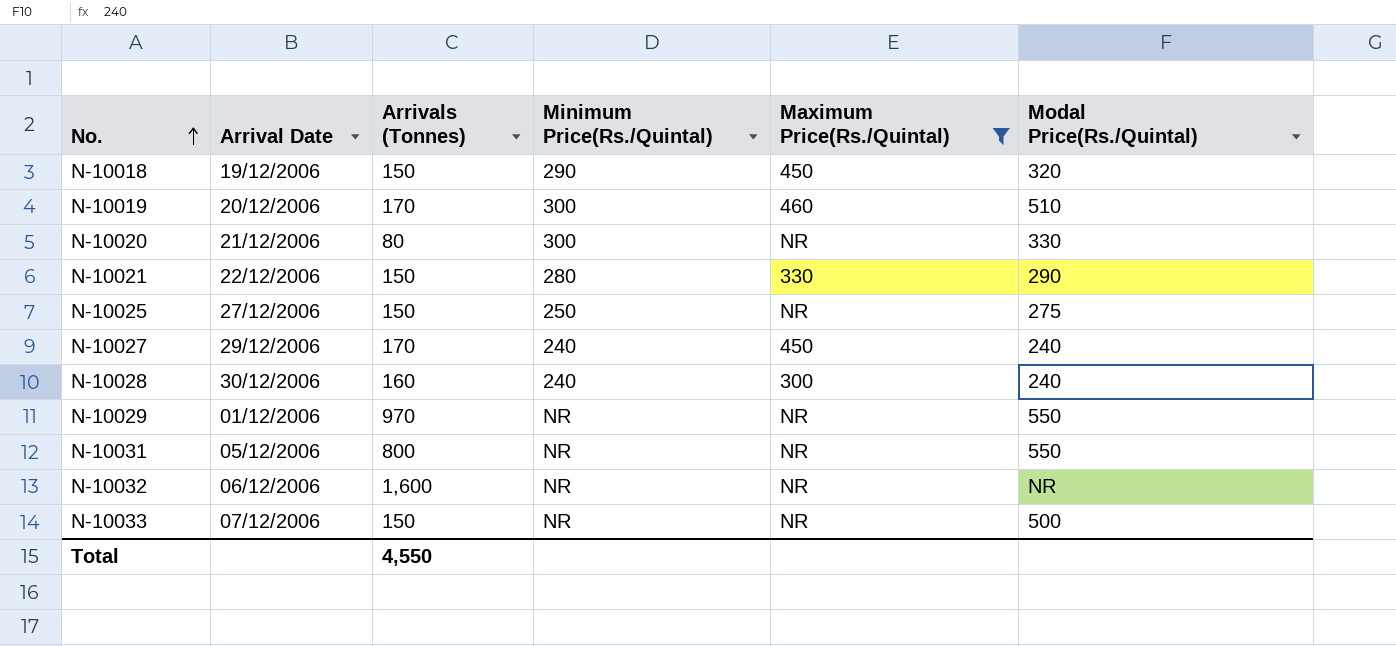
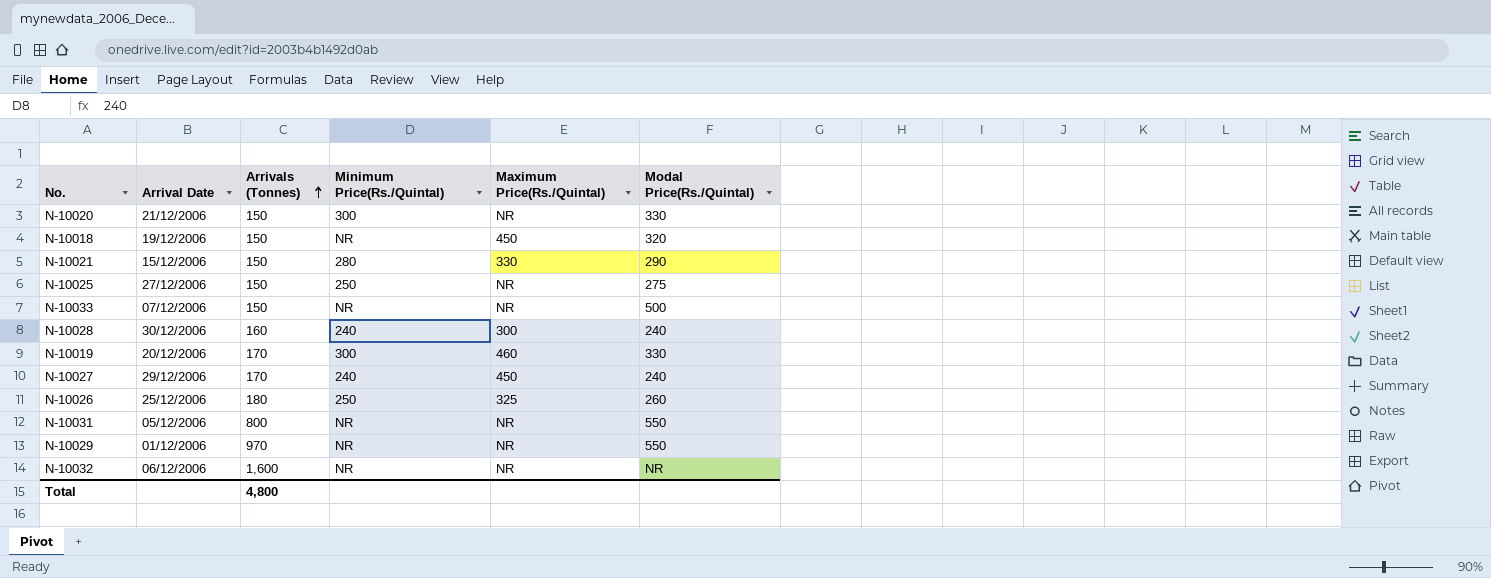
filter: Maximum Price(Rs./Quintal) != 325 -> none
row order: No. ascending -> Arrivals (Tonnes) ascending
N-10020 | Arrivals (Tonnes): 80 -> 150
N-10018 | Minimum Price(Rs./Quintal): 290 -> NR
N-10021 | Arrival Date: 22/12/2006 -> 15/12/2006
N-10019 | Modal Price(Rs./Quintal): 510 -> 330
Total | Arrivals (Tonnes): 4,550 -> 4,800

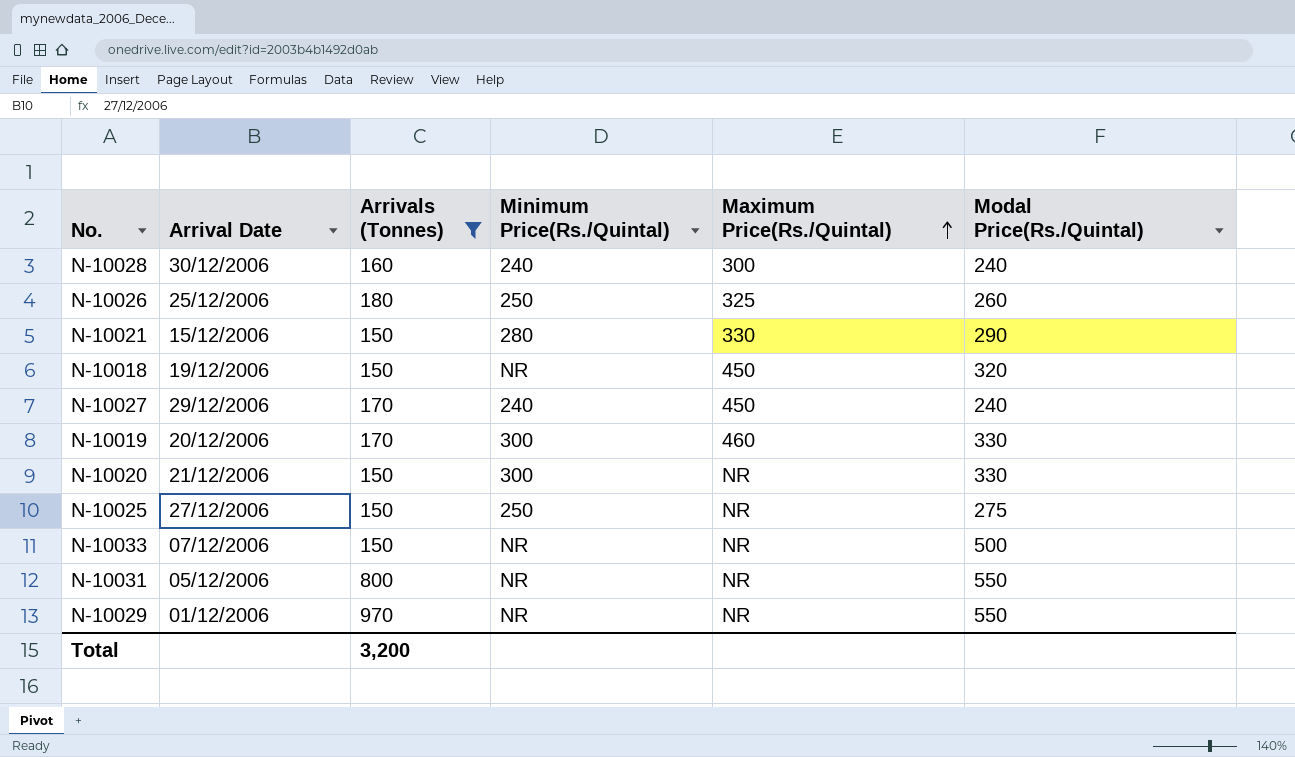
filter: none -> Arrivals (Tonnes) != 1,600
row order: Arrivals (Tonnes) ascending -> Maximum Price(Rs./Quintal) ascending
Total | Arrivals (Tonnes): 4,800 -> 3,200

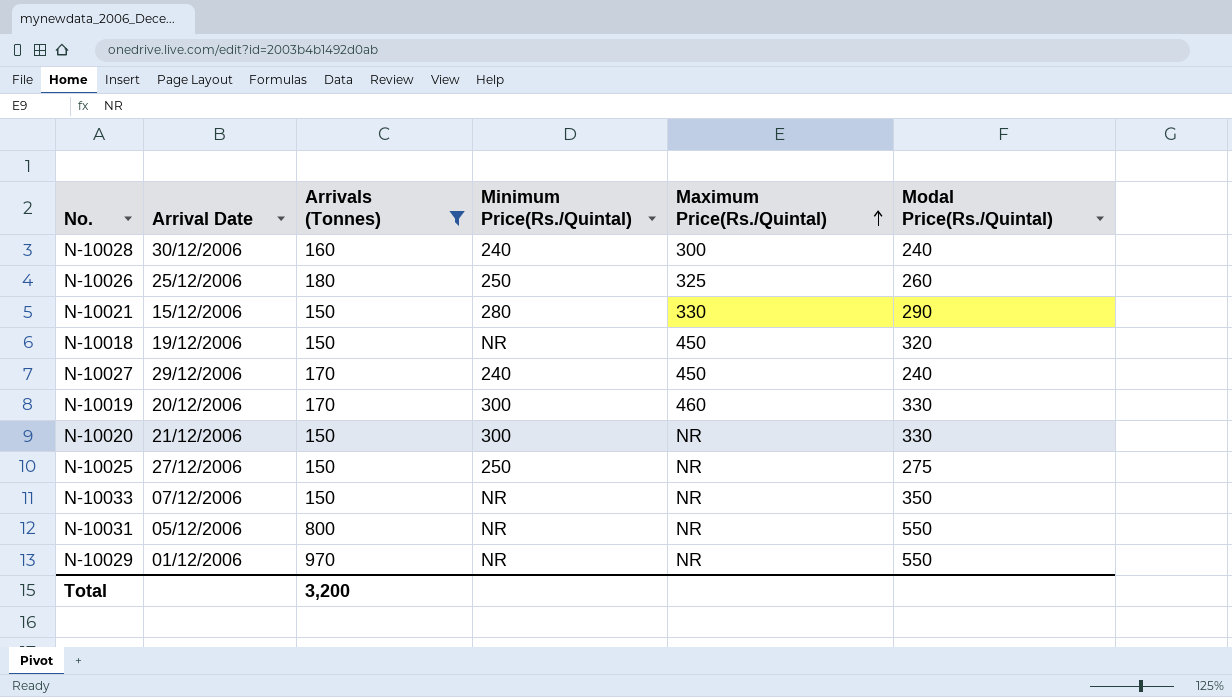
N-10033 | Modal Price(Rs./Quintal): 500 -> 350

